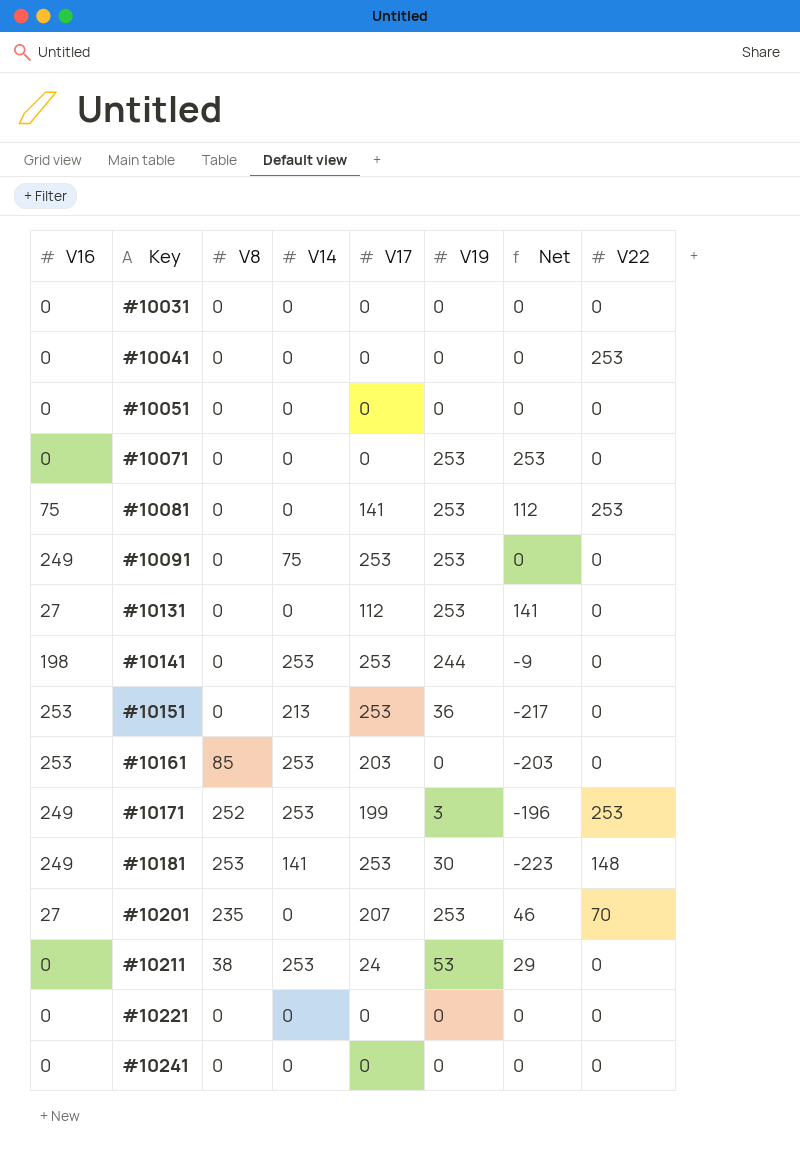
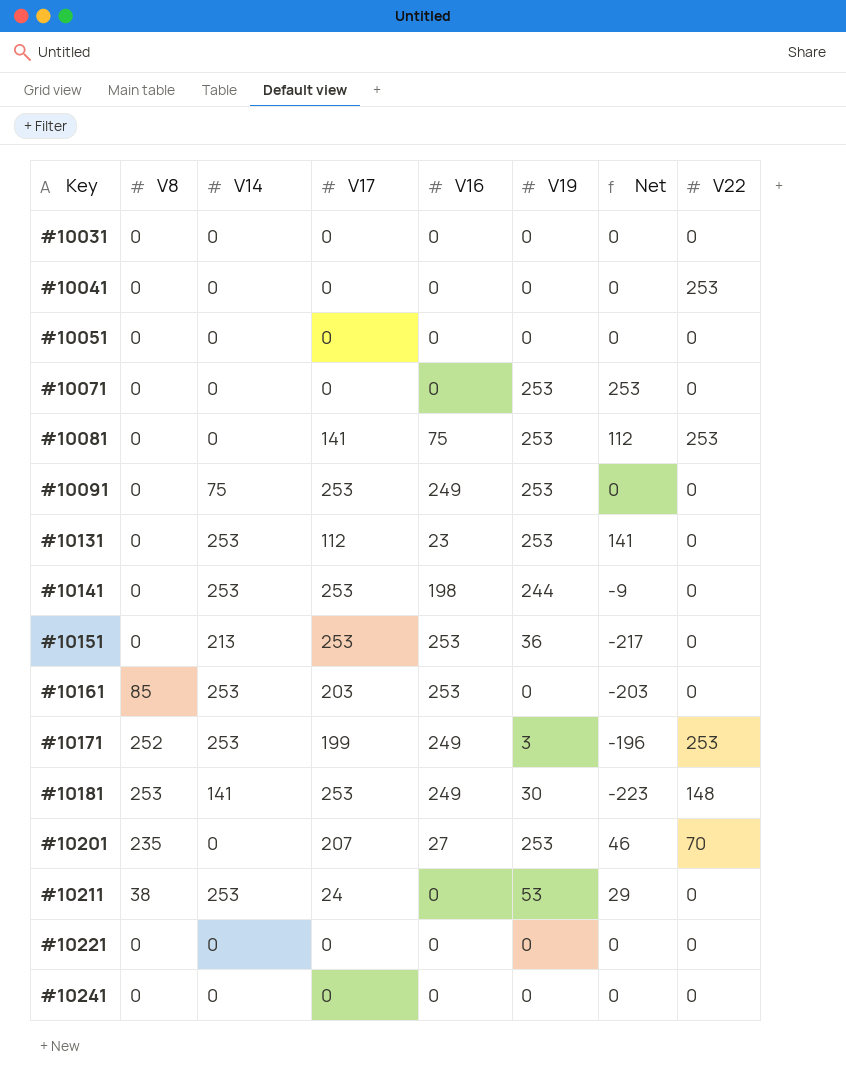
column V16 | position: 1 -> 5
#10131 | V14: 0 -> 253
#10131 | V16: 27 -> 23

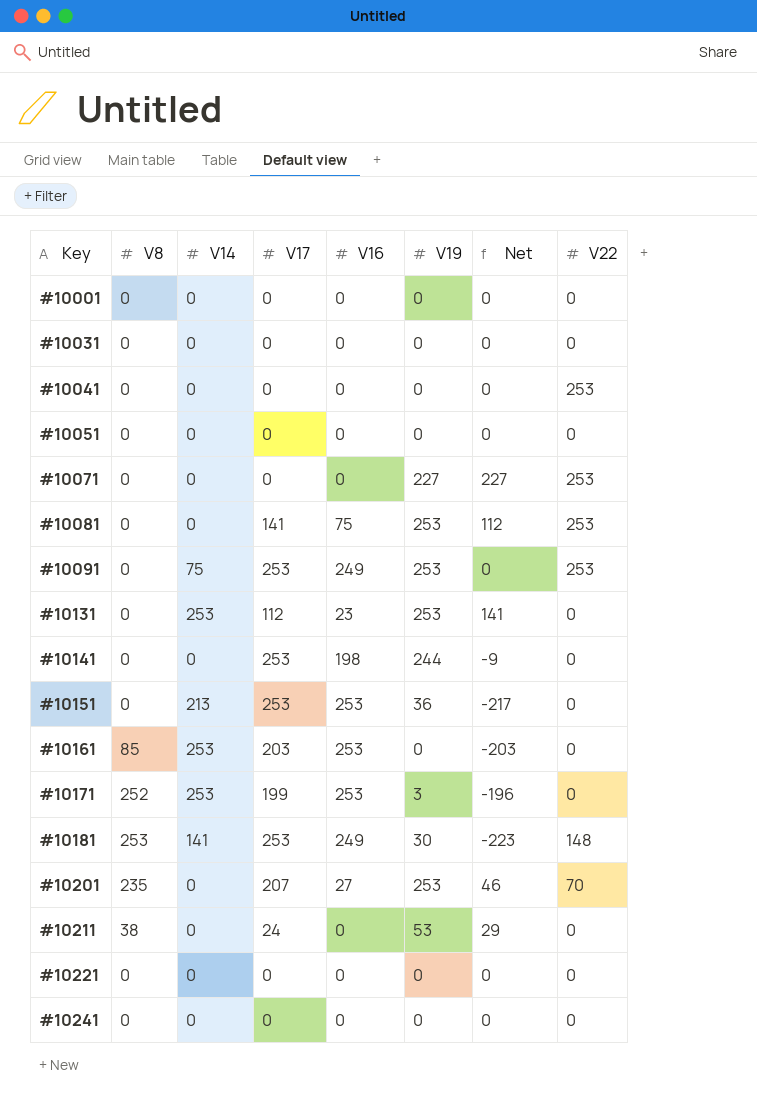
row #10001: none -> 0 | 0 | 0 | 0 | 0 | 0 | 0
#10071 | V19: 253 -> 227
#10071 | Net: 253 -> 227
#10071 | V22: 0 -> 253
#10091 | V22: 0 -> 253
#10141 | V14: 253 -> 0
#10171 | V16: 249 -> 253
#10171 | V22: 253 -> 0
#10211 | V14: 253 -> 0

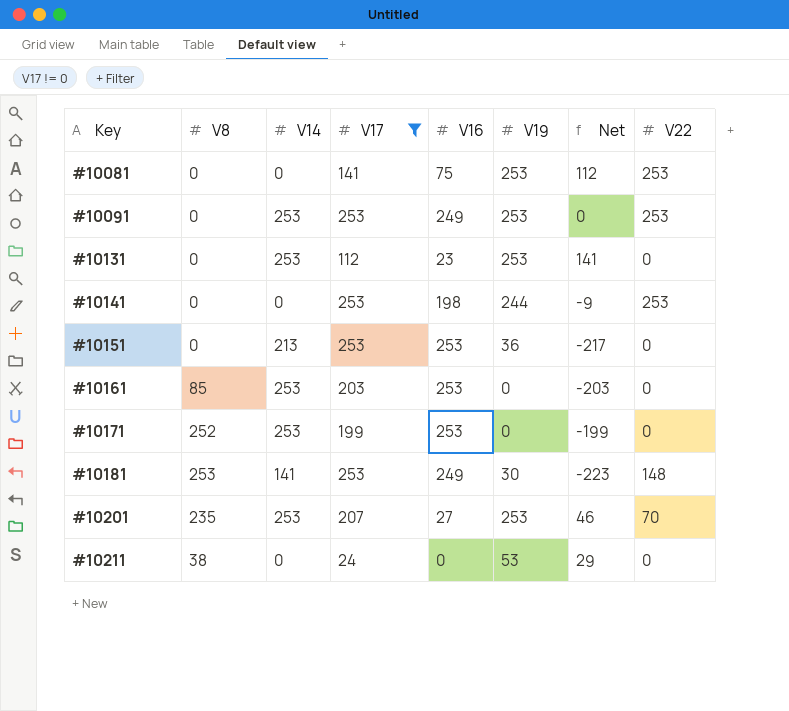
filter: none -> V17 != 0
#10091 | V14: 75 -> 253
#10141 | V22: 0 -> 253
#10171 | V19: 3 -> 0
#10171 | Net: -196 -> -199
#10201 | V14: 0 -> 253

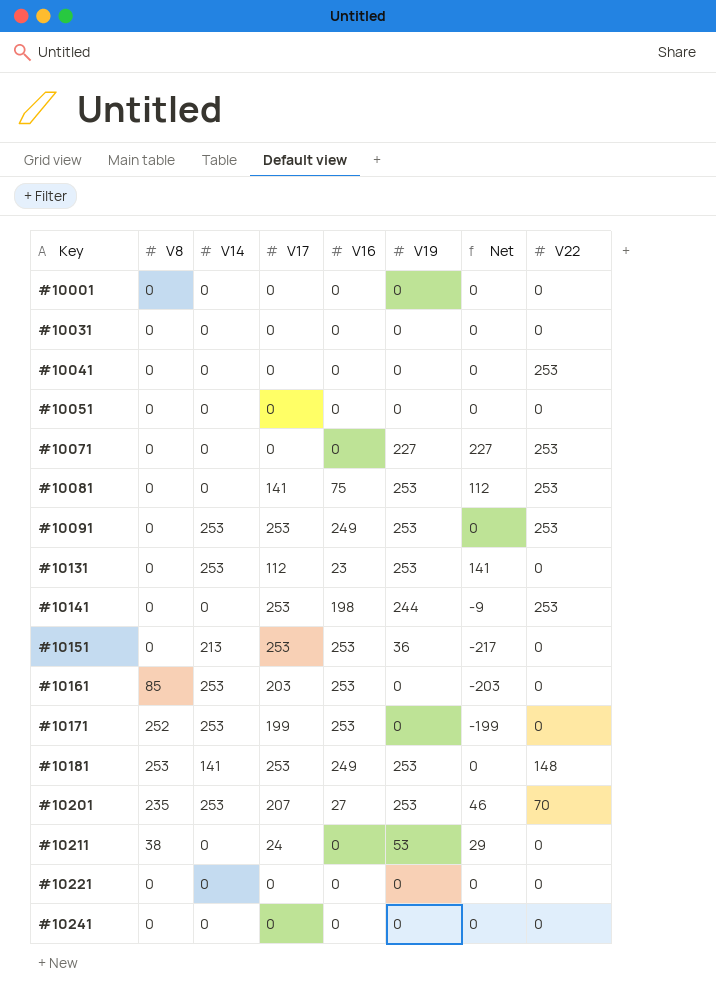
filter: V17 != 0 -> none
#10181 | V19: 30 -> 253
#10181 | Net: -223 -> 0

